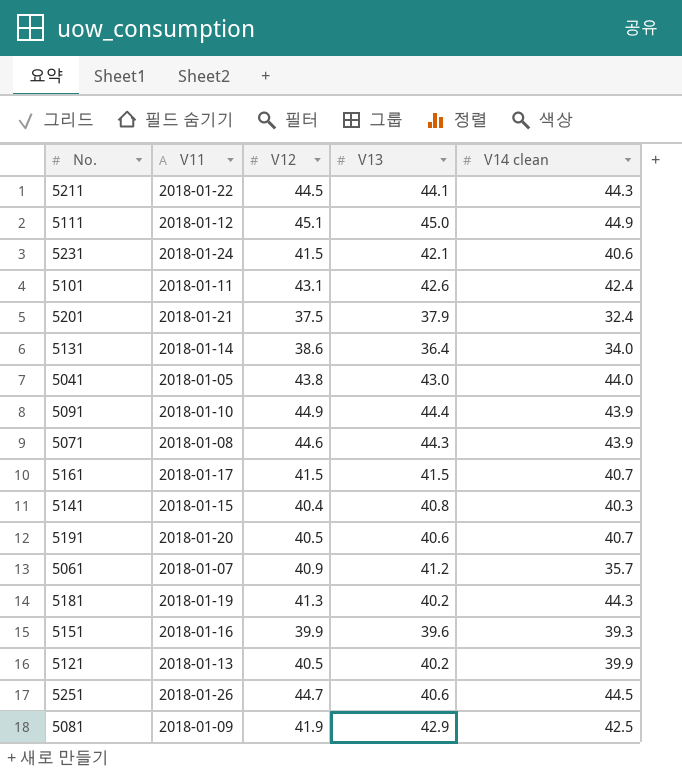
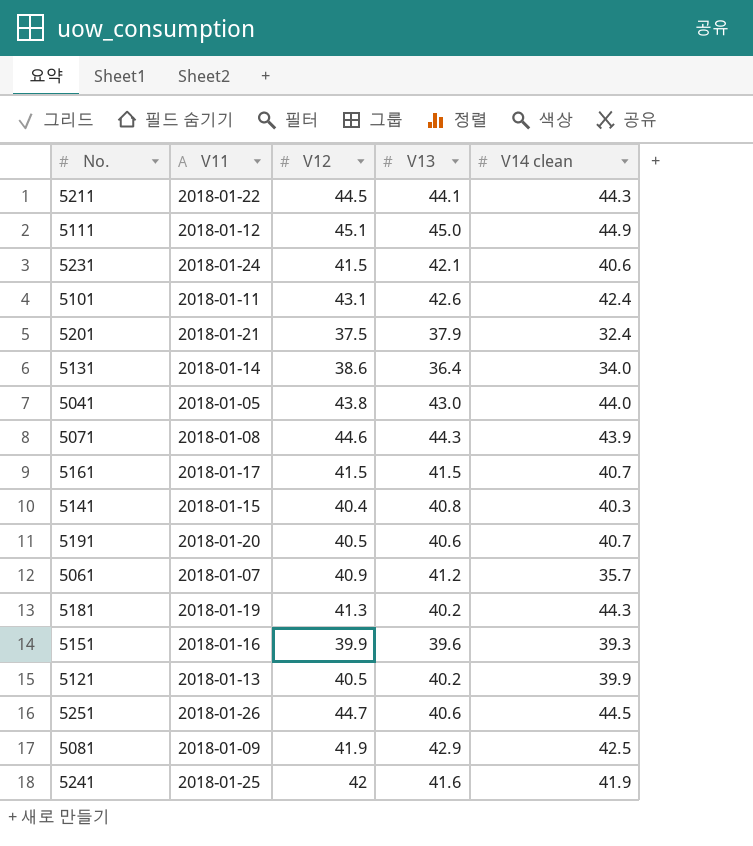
row 5091: 2018-01-10 | 44.9 | 44.4 | 43.9 -> none
row 5241: none -> 2018-01-25 | 42 | 41.6 | 41.9

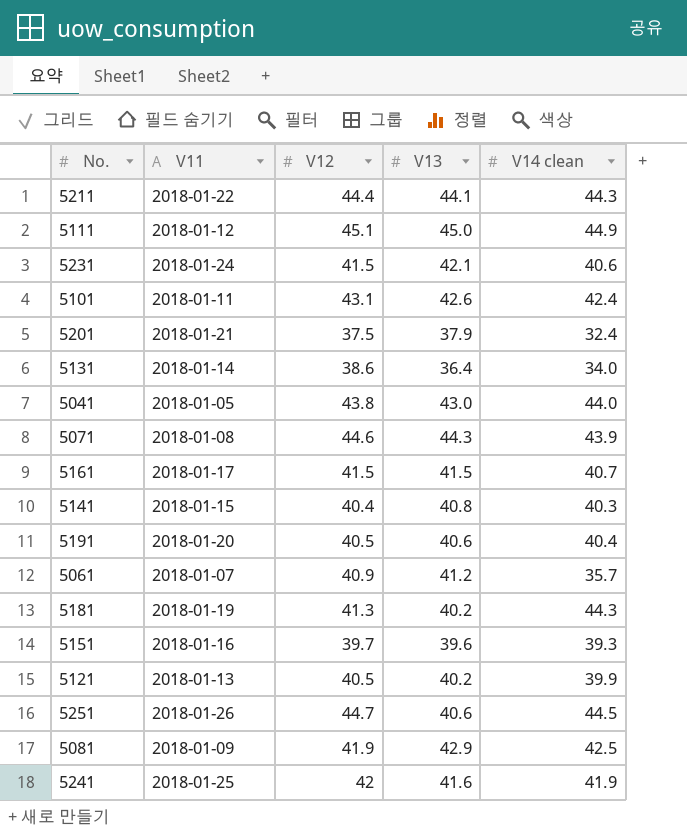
5211 | V12: 44.5 -> 44.4
5191 | V14 clean: 40.7 -> 40.4
5151 | V12: 39.9 -> 39.7

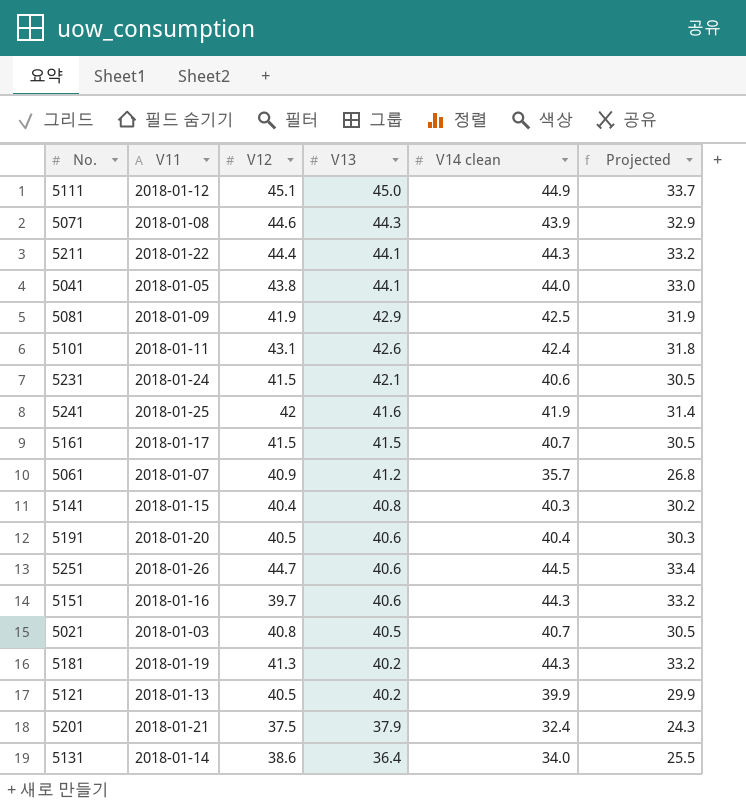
row order: none -> V13 descending
column Projected | formula: none -> [V14 clean] * 0.75
5041 | V13: 43.0 -> 44.1
5151 | V13: 39.6 -> 40.6
5151 | V14 clean: 39.3 -> 44.3
row 5021: none -> 2018-01-03 | 40.8 | 40.5 | 40.7 | 30.5

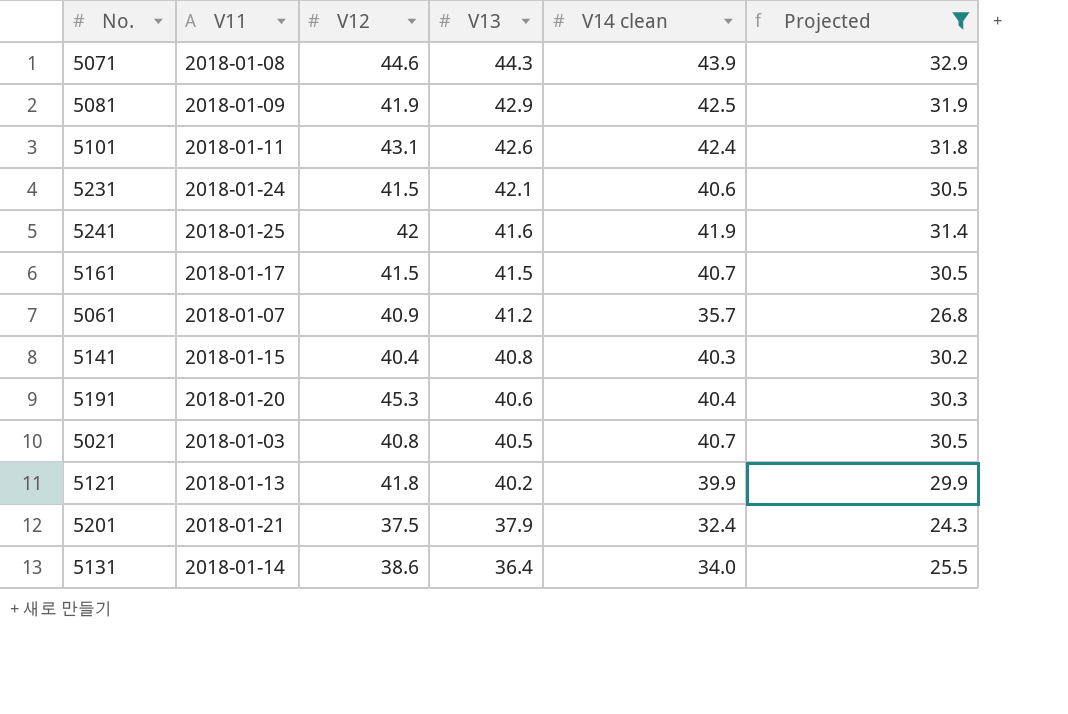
filter: none -> Projected <= 32.9
5191 | V12: 40.5 -> 45.3
5121 | V12: 40.5 -> 41.8

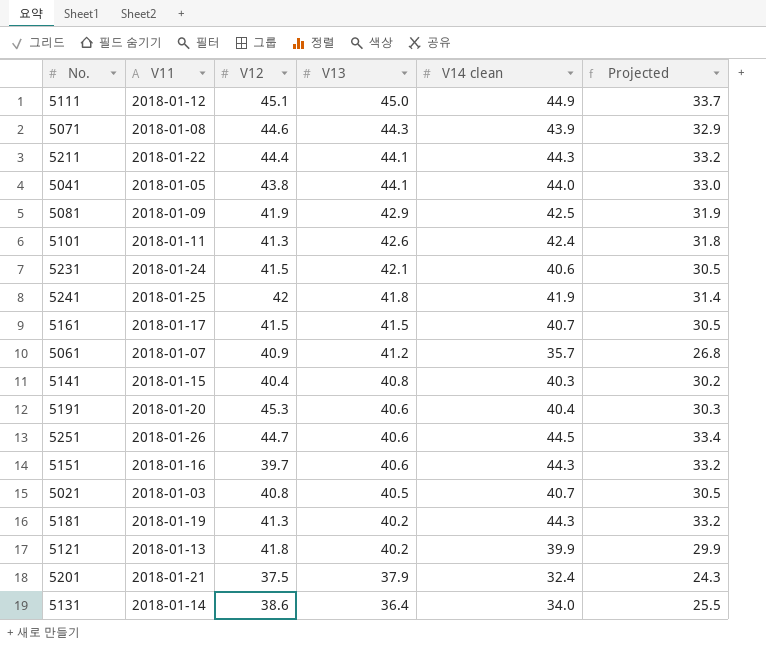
filter: Projected <= 32.9 -> none
5101 | V12: 43.1 -> 41.3
5241 | V13: 41.6 -> 41.8

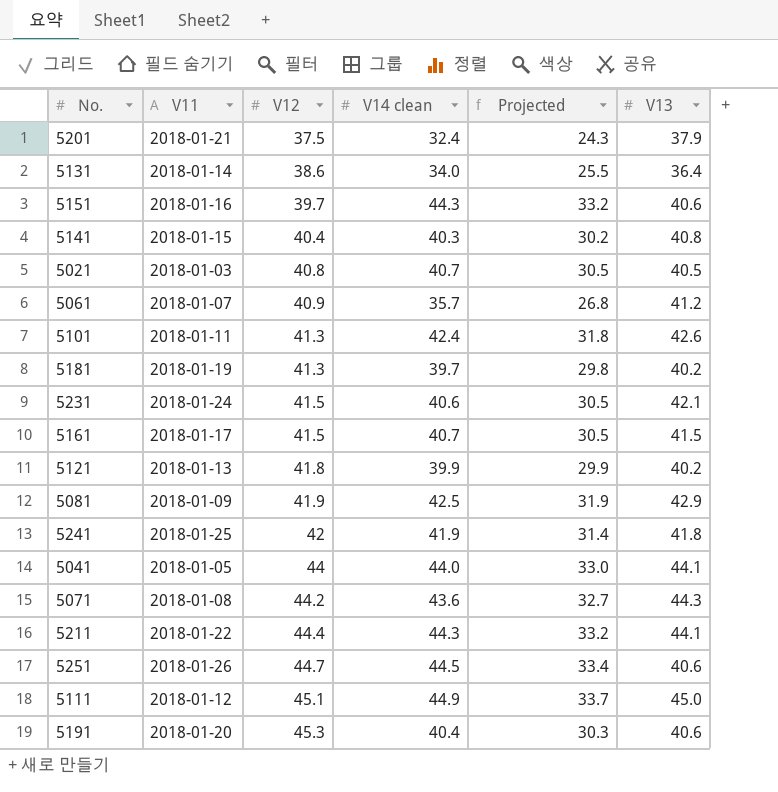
row order: V13 descending -> V12 ascending
column V13 | position: 4 -> 6
5181 | V14 clean: 44.3 -> 39.7
5181 | Projected: 33.2 -> 29.8
5041 | V12: 43.8 -> 44
5071 | V12: 44.6 -> 44.2
5071 | V14 clean: 43.9 -> 43.6
5071 | Projected: 32.9 -> 32.7

